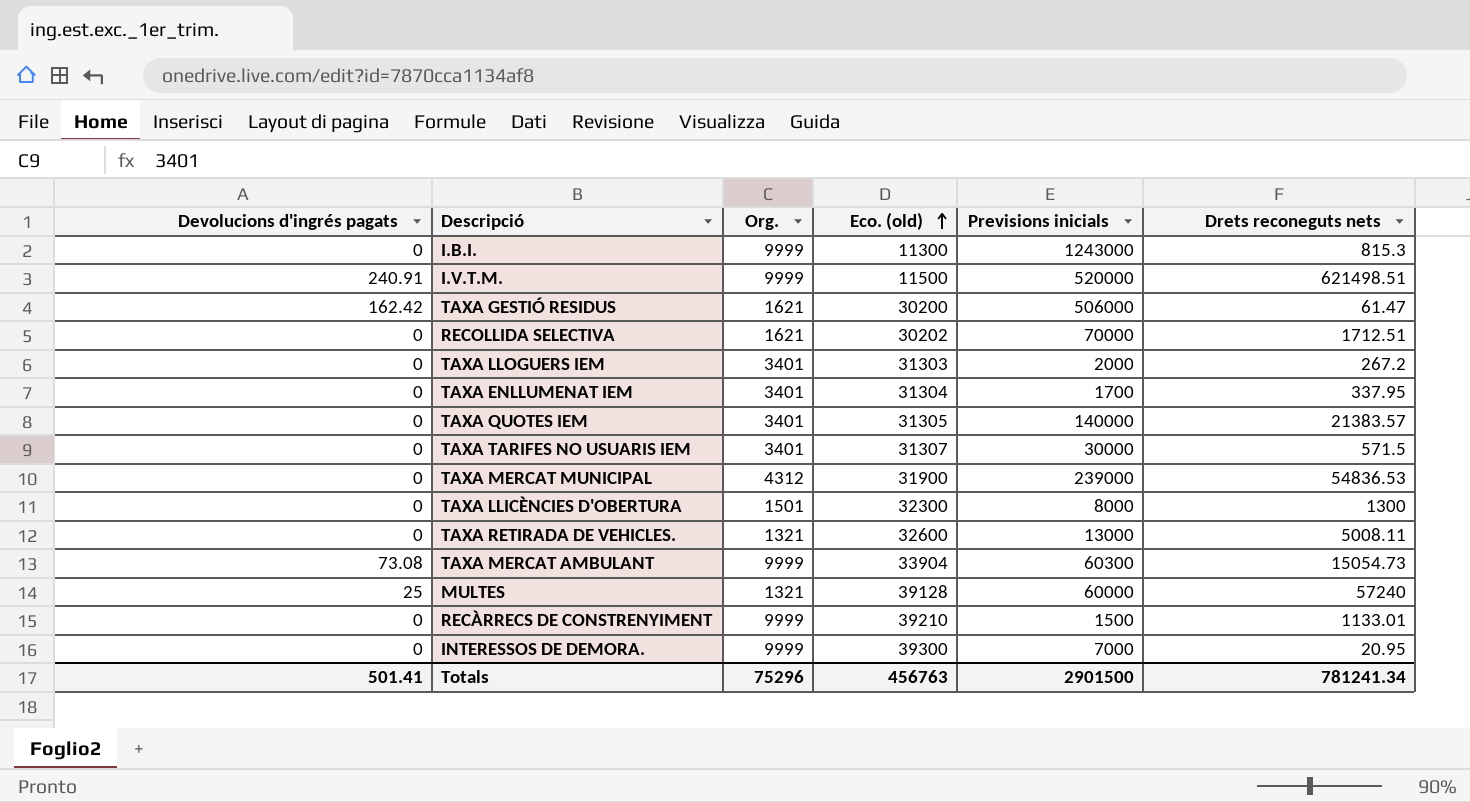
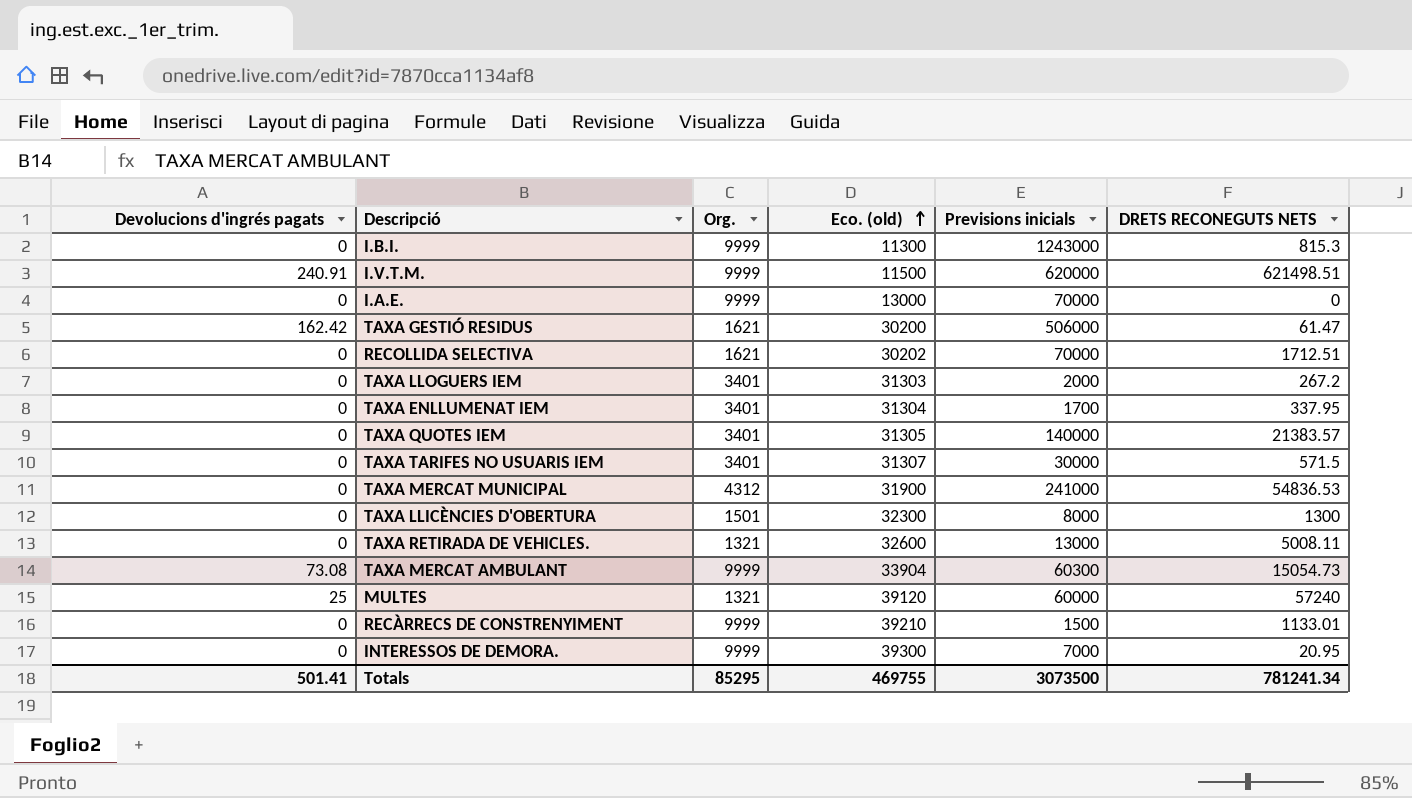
column name: Drets reconeguts nets -> DRETS RECONEGUTS NETS
I.V.T.M. | Previsions inicials: 520000 -> 620000
row I.A.E.: none -> 0 | 9999 | 13000 | 70000 | 0
TAXA MERCAT MUNICIPAL | Previsions inicials: 239000 -> 241000
MULTES | Eco. (old): 39128 -> 39120
Totals | Org.: 75296 -> 85295
Totals | Eco. (old): 456763 -> 469755
Totals | Previsions inicials: 2901500 -> 3073500

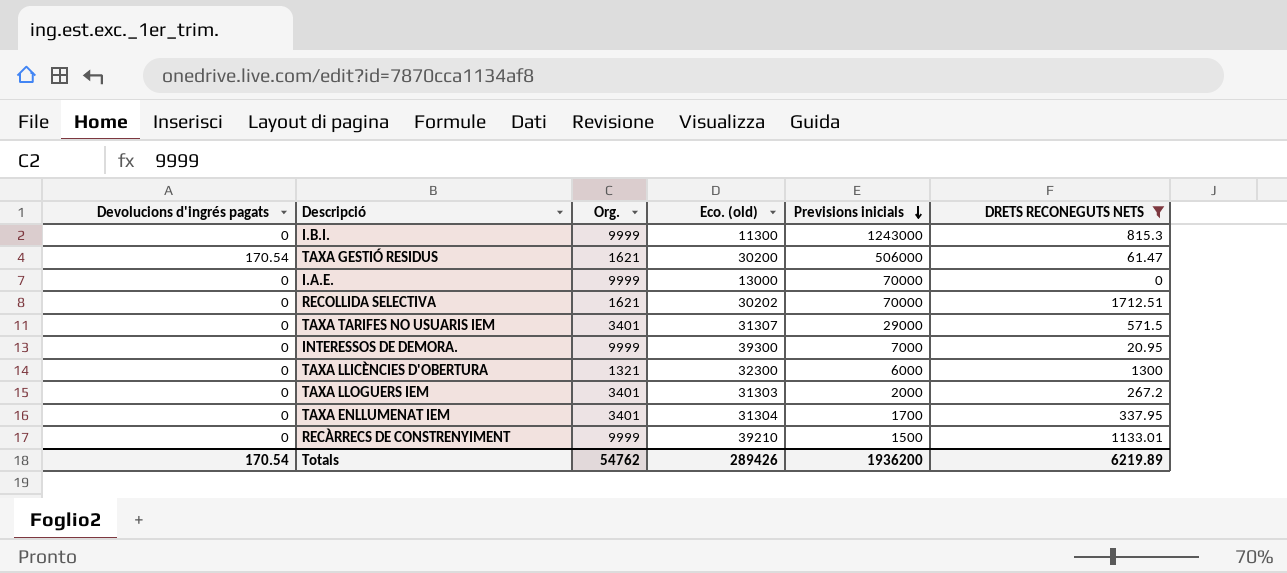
filter: none -> DRETS RECONEGUTS NETS <= 1712.51
row order: Eco. (old) ascending -> Previsions inicials descending
TAXA GESTIÓ RESIDUS | Devolucions d'ingrés pagats: 162.42 -> 170.54
TAXA TARIFES NO USUARIS IEM | Previsions inicials: 30000 -> 29000
TAXA LLICÈNCIES D'OBERTURA | Org.: 1501 -> 1321
TAXA LLICÈNCIES D'OBERTURA | Previsions inicials: 8000 -> 6000
Totals | Devolucions d'ingrés pagats: 501.41 -> 170.54
Totals | Org.: 85295 -> 54762
Totals | Eco. (old): 469755 -> 289426
Totals | Previsions inicials: 3073500 -> 1936200
Totals | DRETS RECONEGUTS NETS: 781241.34 -> 6219.89

